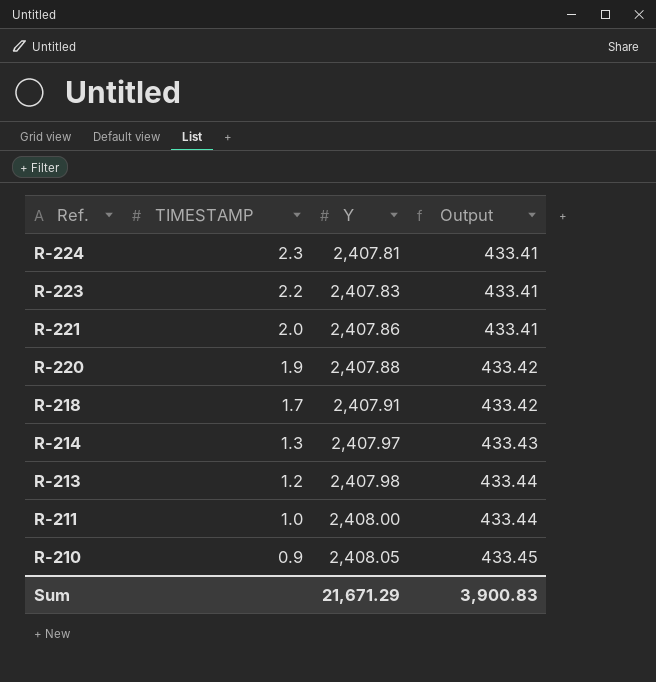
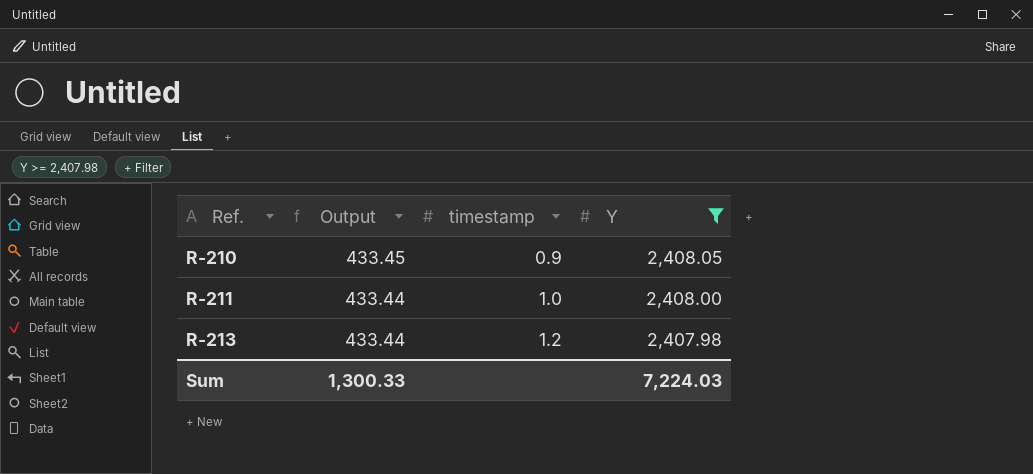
filter: none -> Y >= 2,407.98
row order: Ref. descending -> Ref. ascending
column Output | position: 4 -> 2
column name: TIMESTAMP -> timestamp
Sum | Output: 3,900.83 -> 1,300.33
Sum | Y: 21,671.29 -> 7,224.03

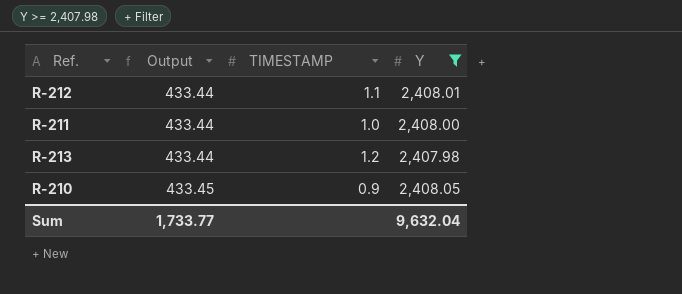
row order: Ref. ascending -> Output ascending
column name: timestamp -> TIMESTAMP
row R-212: none -> 433.44 | 1.1 | 2,408.01
Sum | Output: 1,300.33 -> 1,733.77
Sum | Y: 7,224.03 -> 9,632.04

